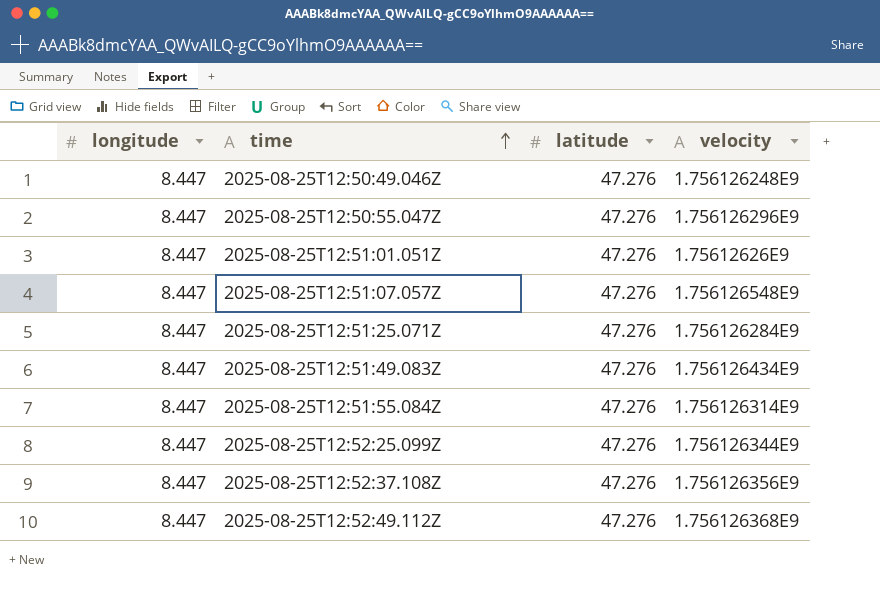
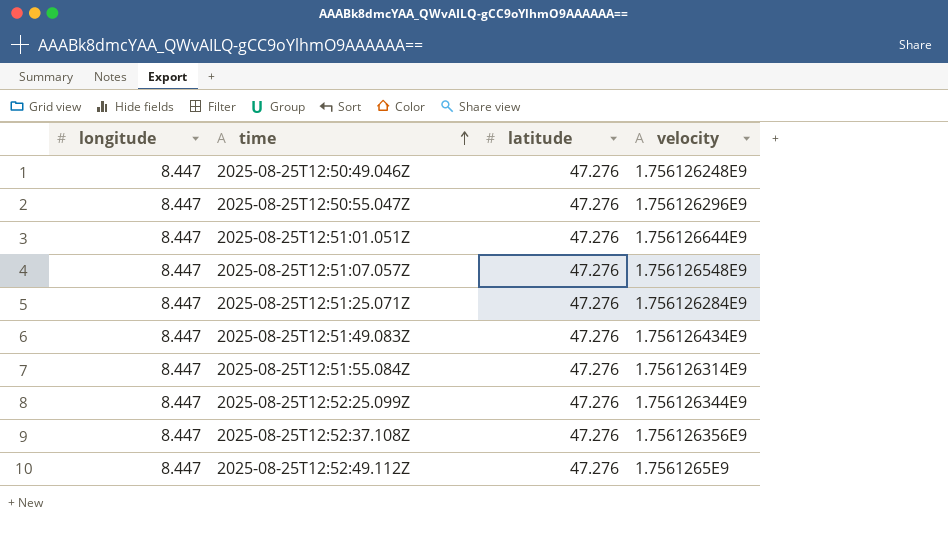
2025-08-25T12:51:01.051Z | velocity: 1.75612626E9 -> 1.756126644E9
2025-08-25T12:52:49.112Z | velocity: 1.756126368E9 -> 1.7561265E9

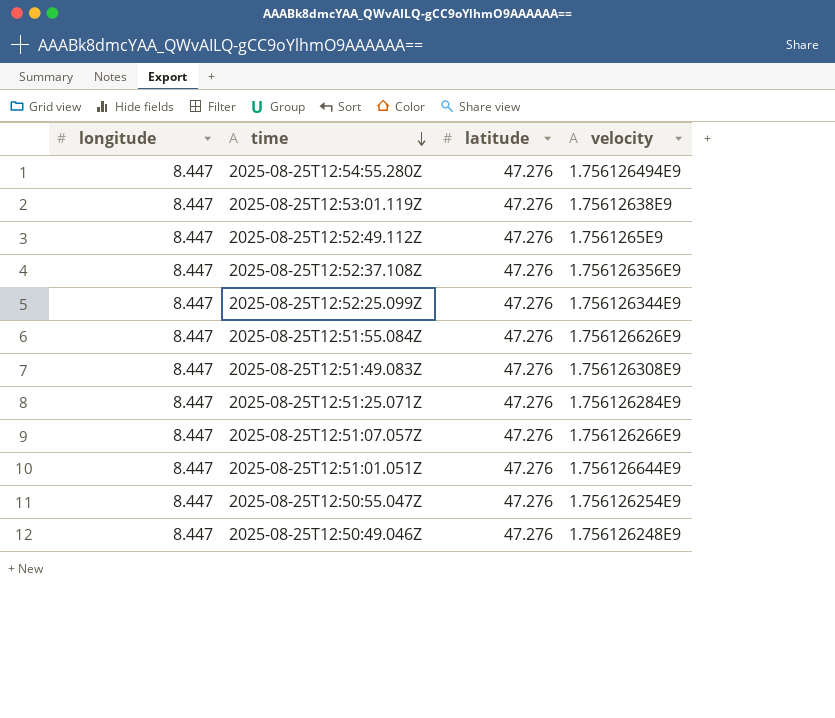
row order: time ascending -> time descending
row 2025-08-25T12:54:55.280Z: none -> 8.447 | 47.276 | 1.756126494E9
row 2025-08-25T12:53:01.119Z: none -> 8.447 | 47.276 | 1.75612638E9
2025-08-25T12:51:55.084Z | velocity: 1.756126314E9 -> 1.756126626E9
2025-08-25T12:51:49.083Z | velocity: 1.756126434E9 -> 1.756126308E9
2025-08-25T12:51:07.057Z | velocity: 1.756126548E9 -> 1.756126266E9
2025-08-25T12:50:55.047Z | velocity: 1.756126296E9 -> 1.756126254E9

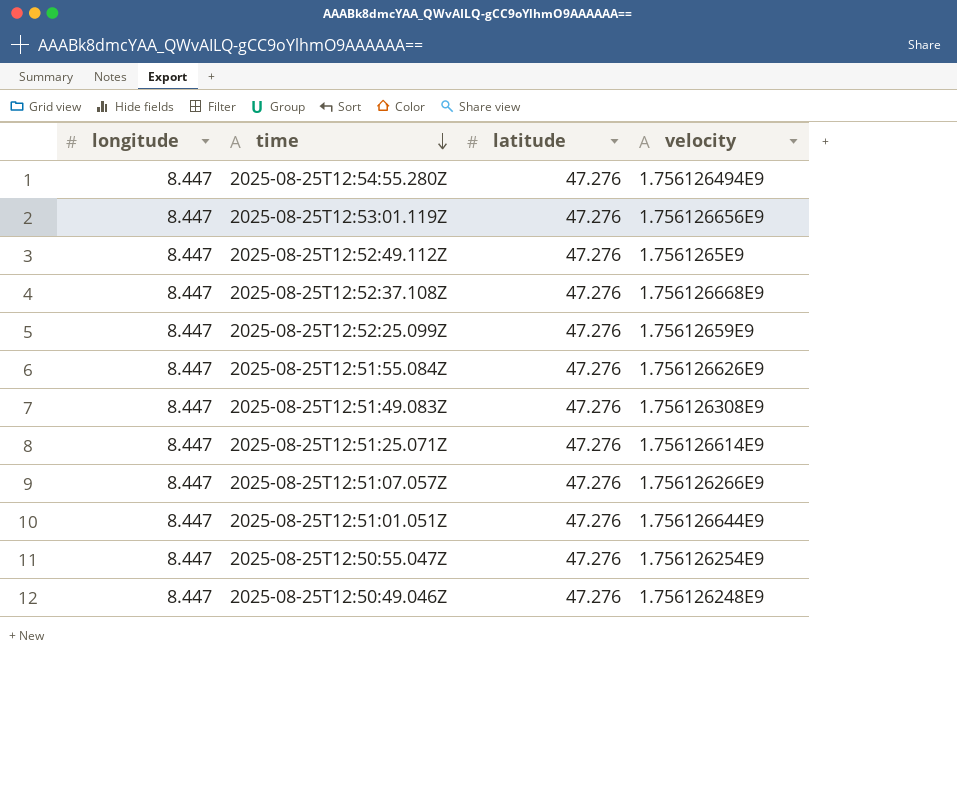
2025-08-25T12:53:01.119Z | velocity: 1.75612638E9 -> 1.756126656E9
2025-08-25T12:52:37.108Z | velocity: 1.756126356E9 -> 1.756126668E9
2025-08-25T12:52:25.099Z | velocity: 1.756126344E9 -> 1.75612659E9
2025-08-25T12:51:25.071Z | velocity: 1.756126284E9 -> 1.756126614E9

